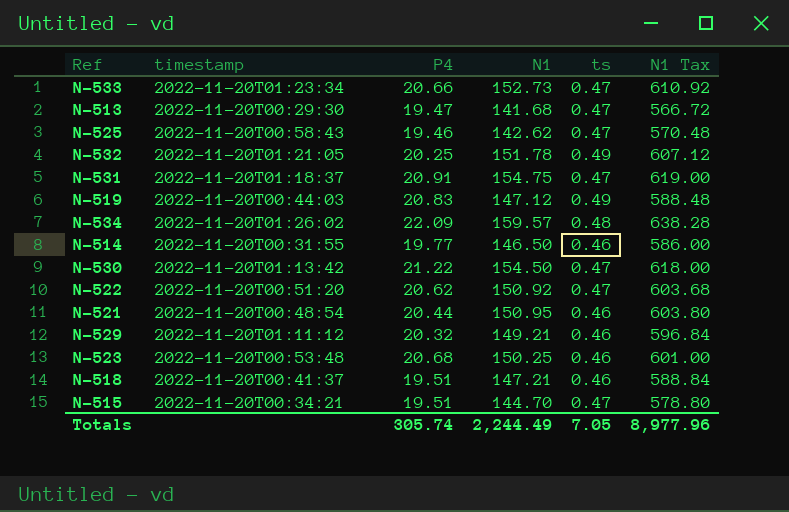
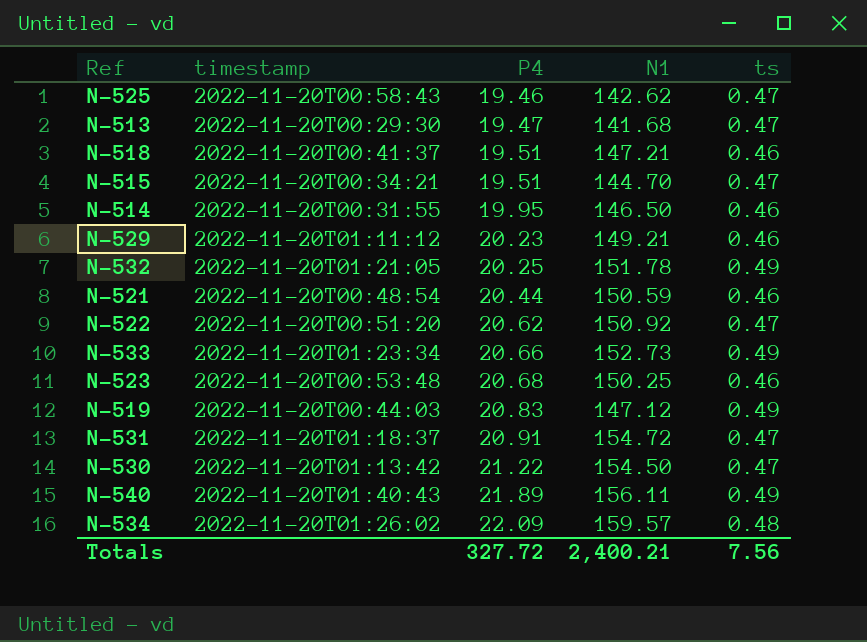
row order: none -> P4 ascending
column N1 Tax | formula: [N1] * 4 -> none
N-514 | P4: 19.77 -> 19.95
N-529 | P4: 20.32 -> 20.23
N-521 | N1: 150.95 -> 150.59
N-533 | ts: 0.47 -> 0.49
N-531 | N1: 154.75 -> 154.72
row N-540: none -> 2022-11-20T01:40:43 | 21.89 | 156.11 | 0.49
Totals | P4: 305.74 -> 327.72
Totals | N1: 2,244.49 -> 2,400.21
Totals | ts: 7.05 -> 7.56

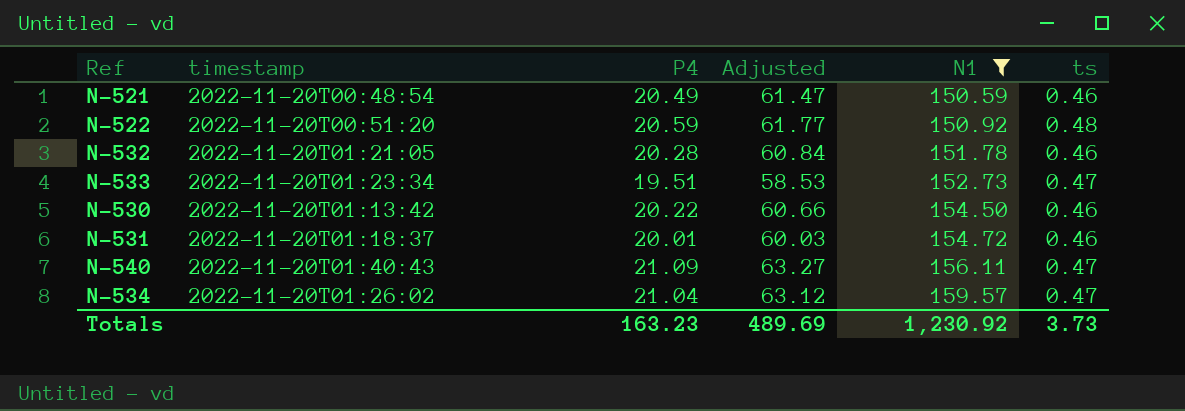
filter: none -> N1 >= 150.59
row order: P4 ascending -> N1 ascending
column Adjusted | formula: none -> [P4] * 3
N-521 | P4: 20.44 -> 20.49
N-522 | P4: 20.62 -> 20.59
N-522 | ts: 0.47 -> 0.48
N-532 | P4: 20.25 -> 20.28
N-532 | ts: 0.49 -> 0.46
N-533 | P4: 20.66 -> 19.51
N-533 | ts: 0.49 -> 0.47
N-530 | P4: 21.22 -> 20.22
N-530 | ts: 0.47 -> 0.46
N-531 | P4: 20.91 -> 20.01
N-531 | ts: 0.47 -> 0.46
N-540 | P4: 21.89 -> 21.09
N-540 | ts: 0.49 -> 0.47
N-534 | P4: 22.09 -> 21.04
N-534 | ts: 0.48 -> 0.47
Totals | P4: 327.72 -> 163.23
Totals | N1: 2,400.21 -> 1,230.92
Totals | ts: 7.56 -> 3.73

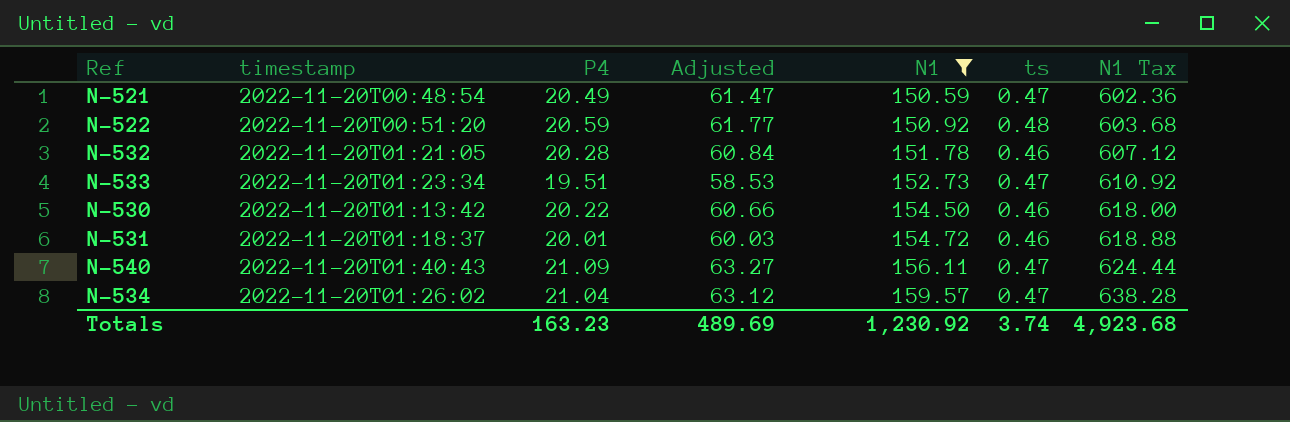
column N1 Tax | formula: none -> [N1] * 4
N-521 | ts: 0.46 -> 0.47
Totals | ts: 3.73 -> 3.74

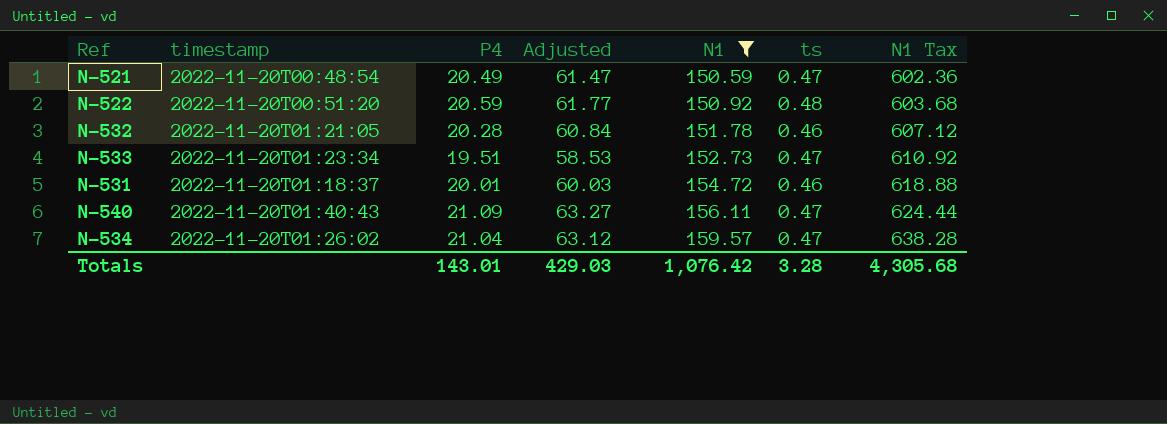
row N-530: 2022-11-20T01:13:42 | 20.22 | 60.66 | 154.50 | 0.46 | 618.00 -> none
Totals | P4: 163.23 -> 143.01
Totals | Adjusted: 489.69 -> 429.03
Totals | N1: 1,230.92 -> 1,076.42
Totals | ts: 3.74 -> 3.28
Totals | N1 Tax: 4,923.68 -> 4,305.68

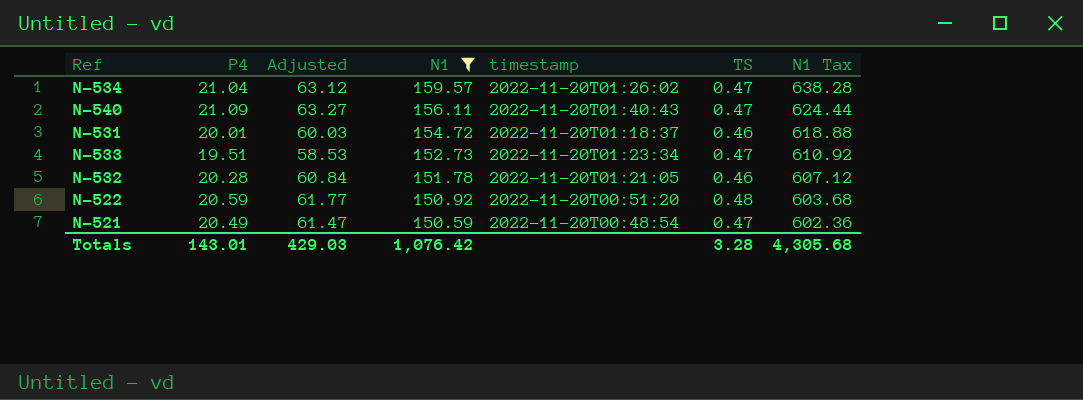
row order: N1 ascending -> N1 descending
column timestamp | position: 2 -> 5
column name: ts -> TS

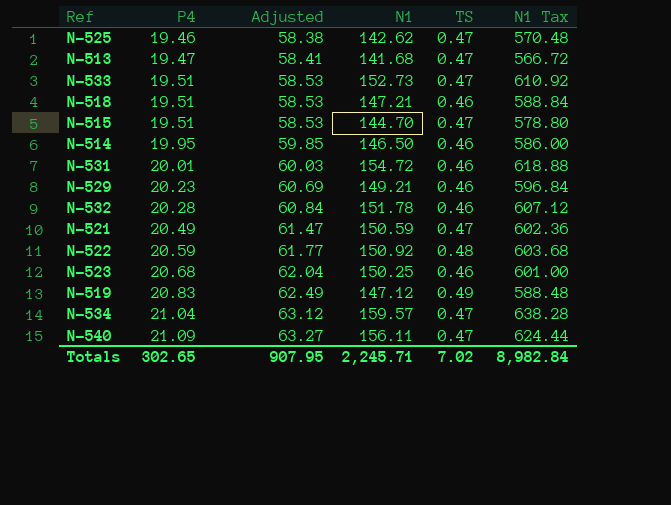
filter: N1 >= 150.59 -> none
row order: N1 descending -> P4 ascending
column timestamp | position: 5 -> none
Totals | P4: 143.01 -> 302.65
Totals | Adjusted: 429.03 -> 907.95
Totals | N1: 1,076.42 -> 2,245.71
Totals | TS: 3.28 -> 7.02
Totals | N1 Tax: 4,305.68 -> 8,982.84

